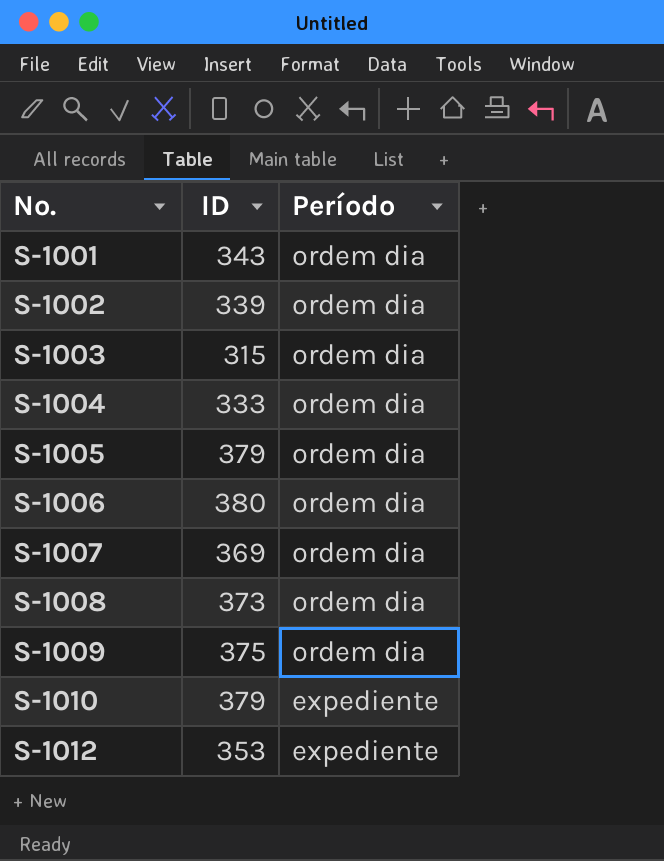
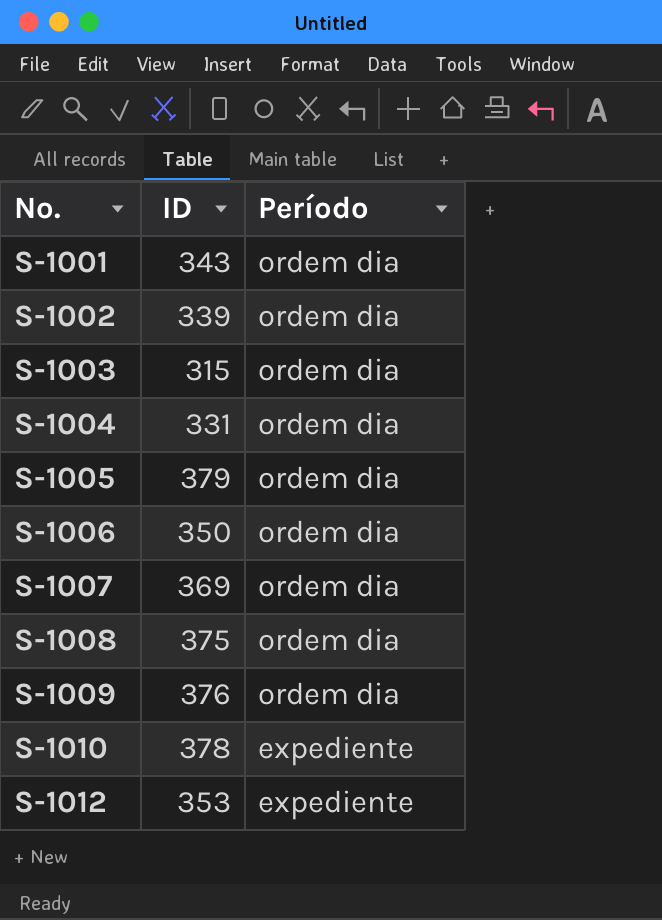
S-1004 | ID: 333 -> 331
S-1006 | ID: 380 -> 350
S-1008 | ID: 373 -> 375
S-1009 | ID: 375 -> 376
S-1010 | ID: 379 -> 378

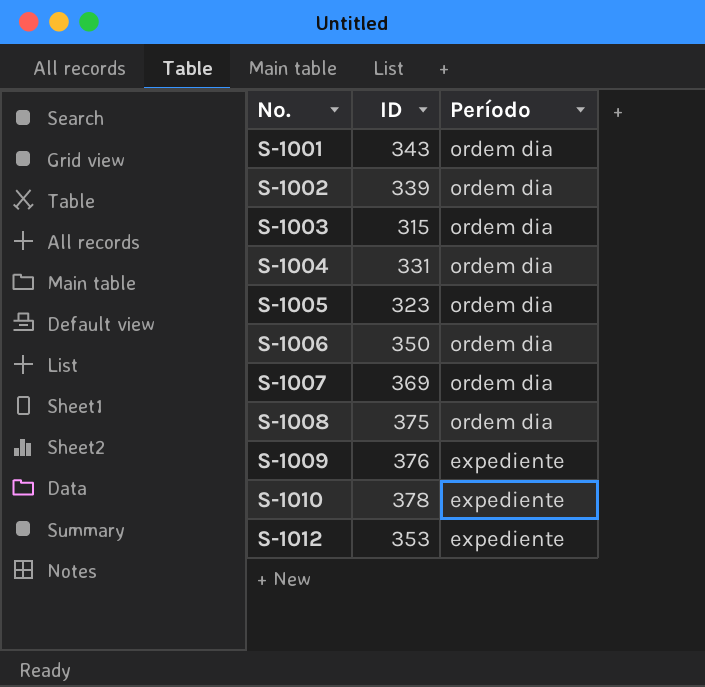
S-1005 | ID: 379 -> 323
S-1009 | Período: ordem dia -> expediente

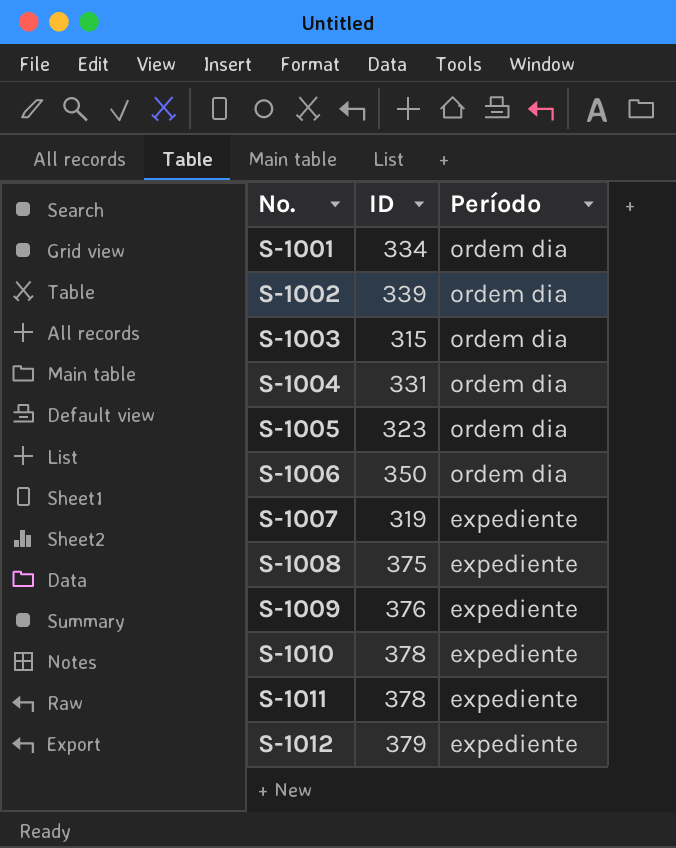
S-1001 | ID: 343 -> 334
S-1007 | ID: 369 -> 319
S-1007 | Período: ordem dia -> expediente
S-1008 | Período: ordem dia -> expediente
row S-1011: none -> 378 | expediente
S-1012 | ID: 353 -> 379

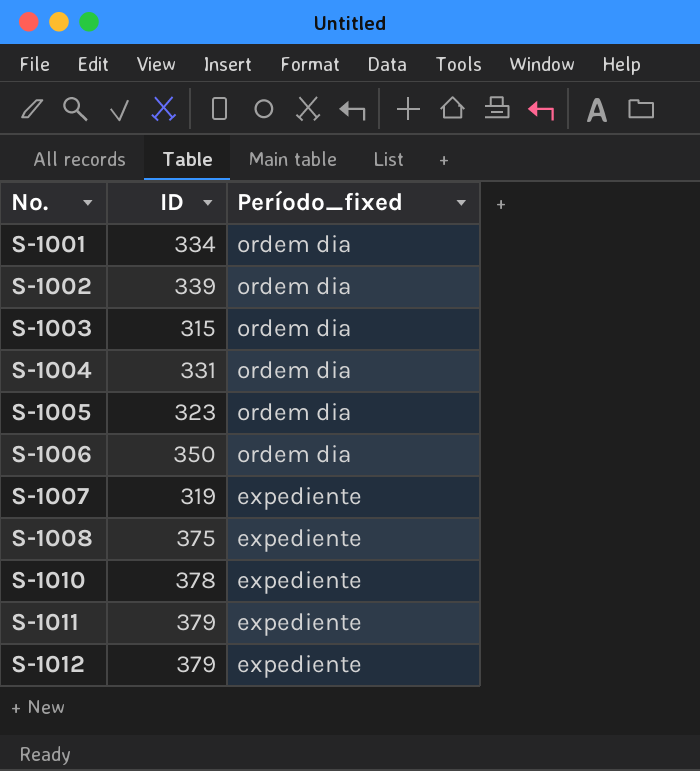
column name: Período -> Período_fixed
row S-1009: 376 | expediente -> none
S-1011 | ID: 378 -> 379

